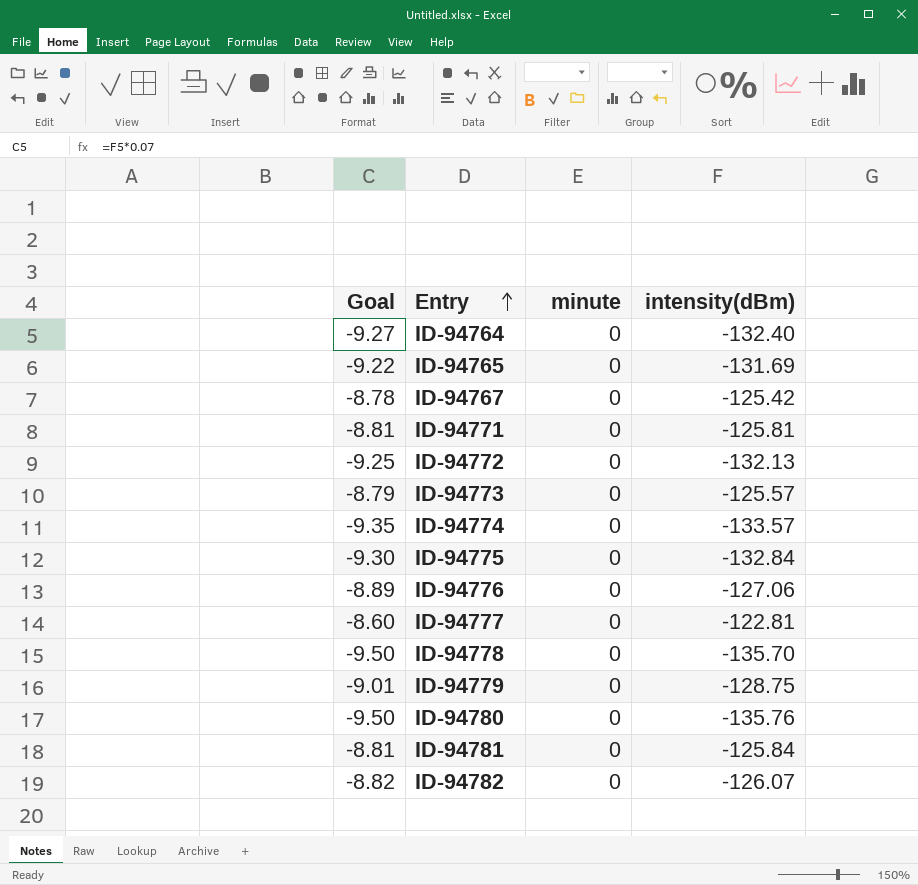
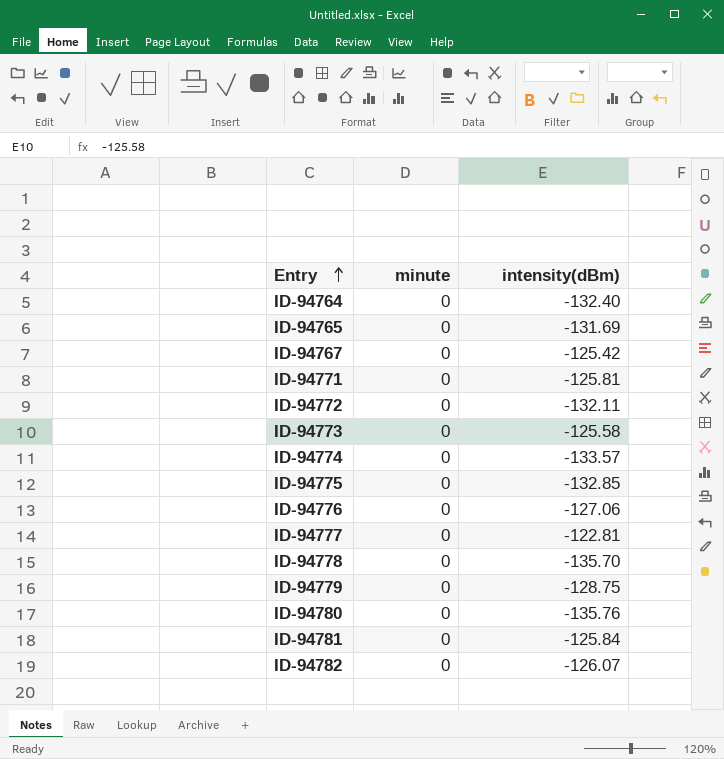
column Goal | formula: [intensity(dBm)] * 0.07 -> none
ID-94772 | intensity(dBm): -132.13 -> -132.11
ID-94773 | intensity(dBm): -125.57 -> -125.58
ID-94775 | intensity(dBm): -132.84 -> -132.85

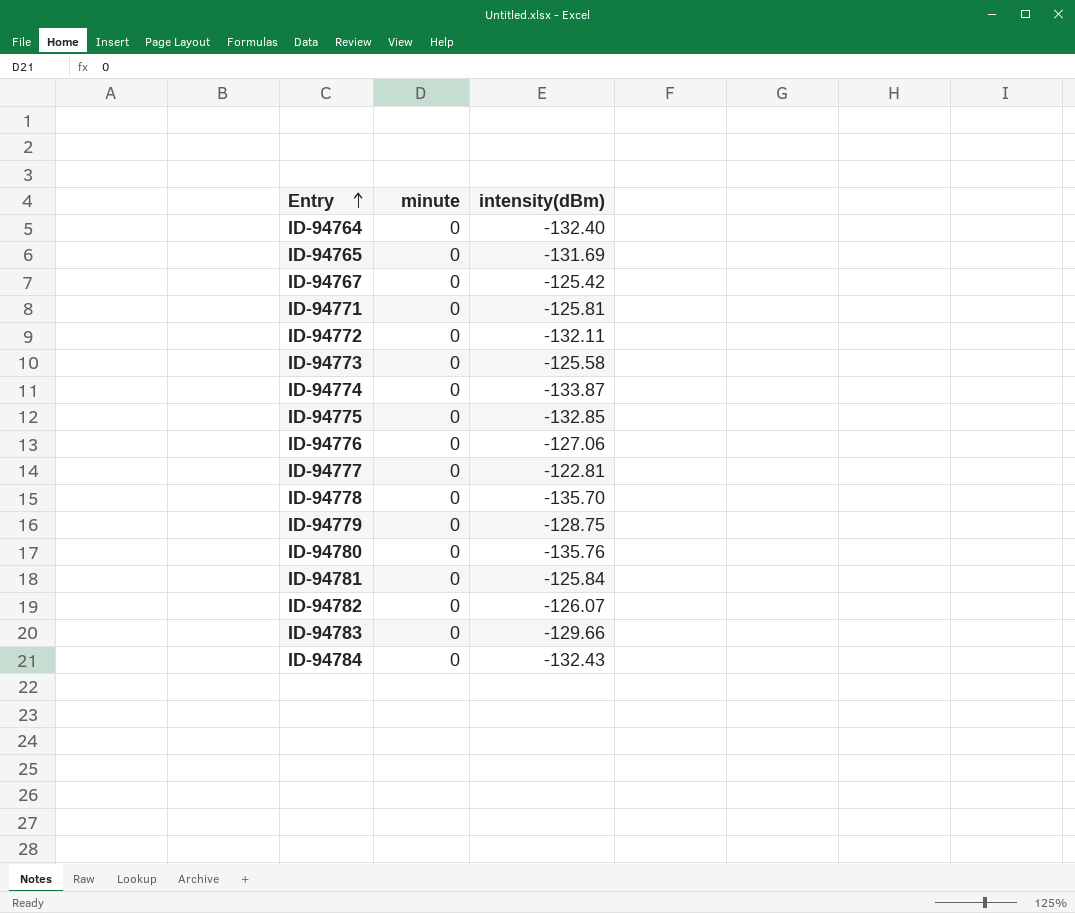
ID-94774 | intensity(dBm): -133.57 -> -133.87
row ID-94783: none -> 0 | -129.66
row ID-94784: none -> 0 | -132.43

